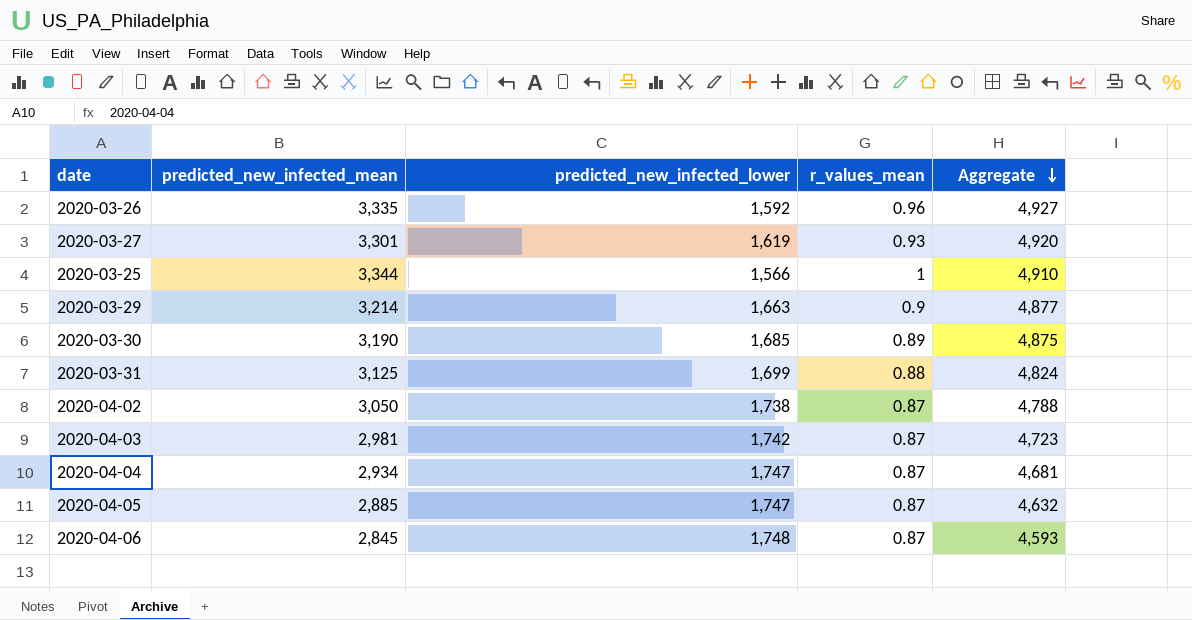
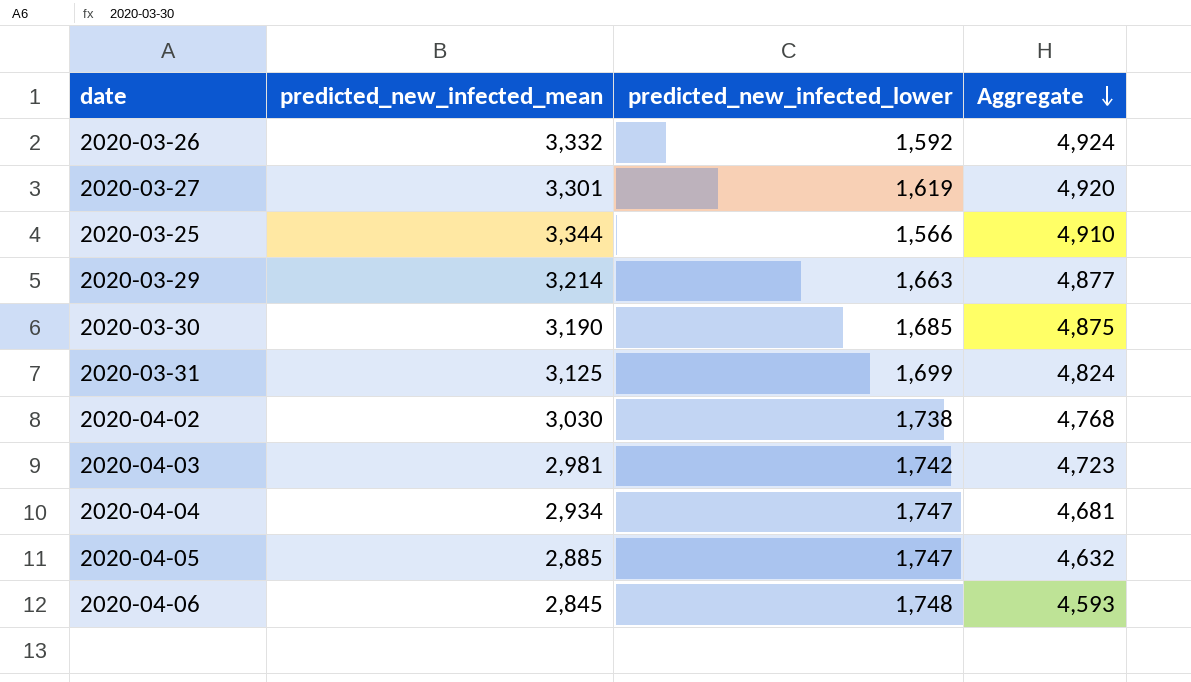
column r_values_mean | position: 4 -> none
2020-03-26 | predicted_new_infected_mean: 3,335 -> 3,332
2020-03-26 | Aggregate: 4,927 -> 4,924
2020-04-02 | predicted_new_infected_mean: 3,050 -> 3,030
2020-04-02 | Aggregate: 4,788 -> 4,768

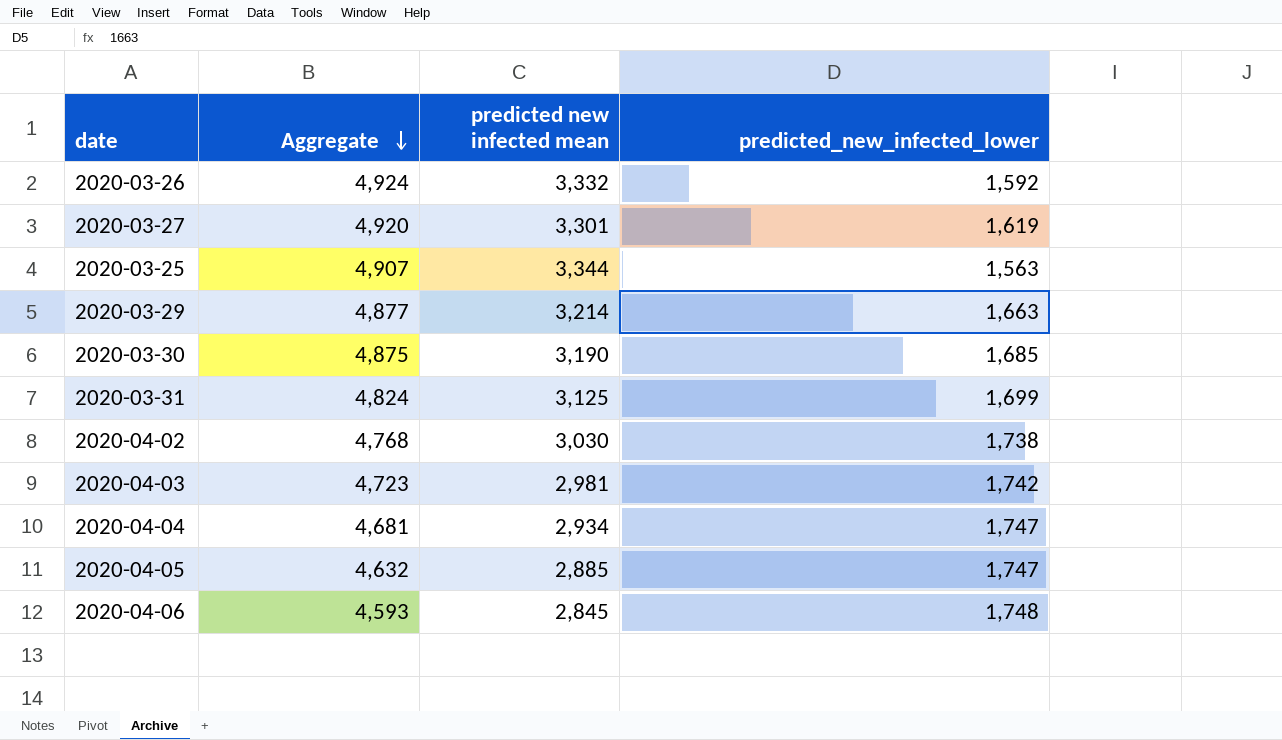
column Aggregate | position: 4 -> 2
column name: predicted_new_infected_mean -> predicted new infected mean
2020-03-25 | Aggregate: 4,910 -> 4,907
2020-03-25 | predicted_new_infected_lower: 1,566 -> 1,563

